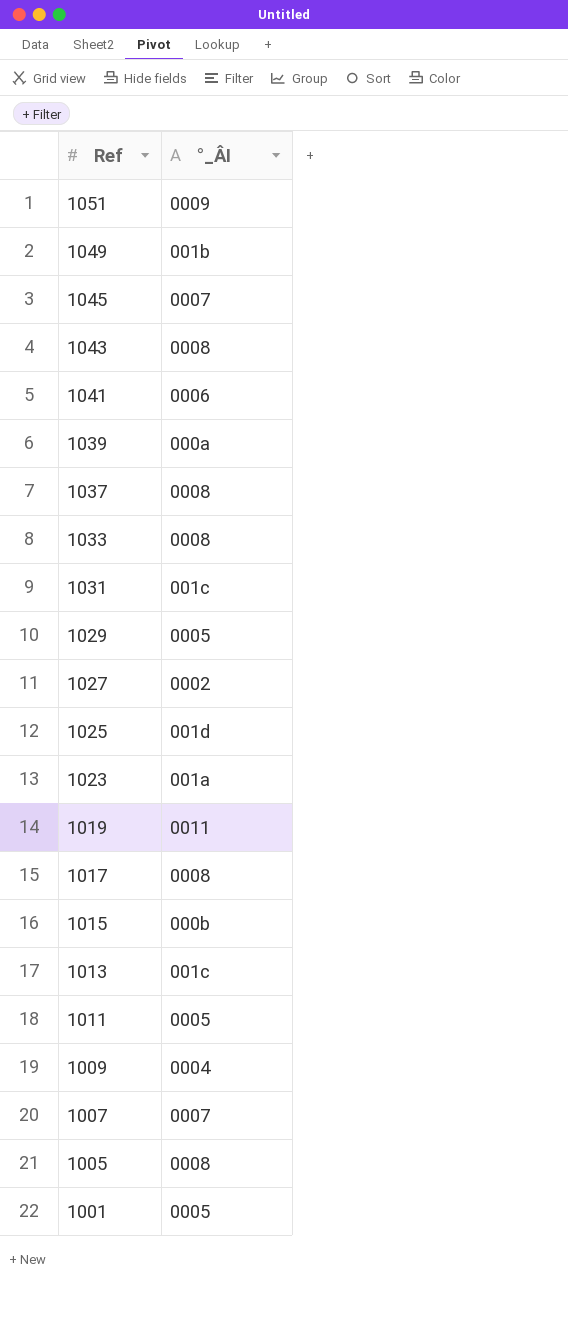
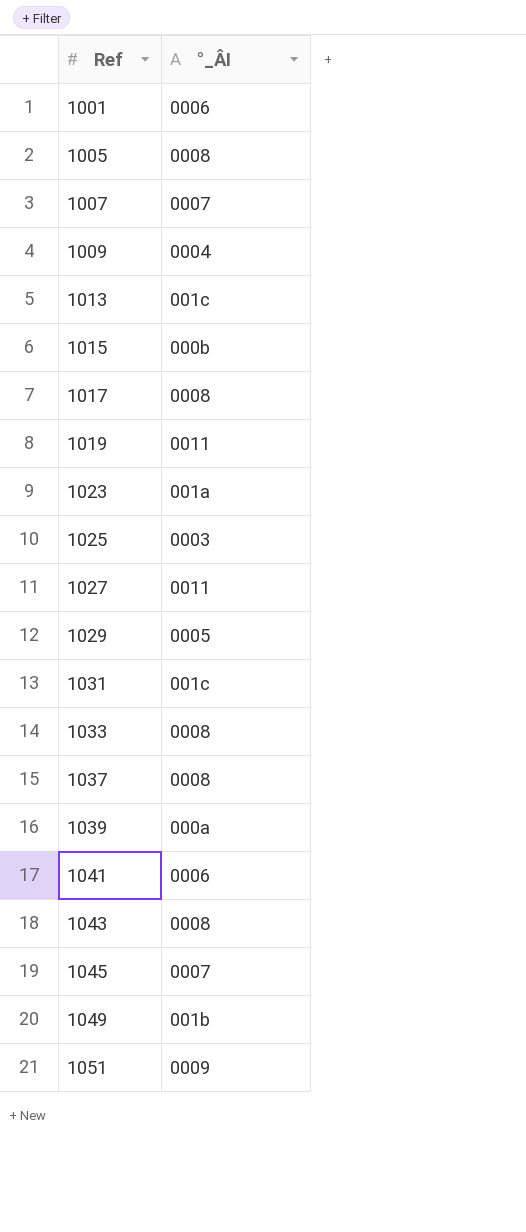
row order: Ref descending -> Ref ascending
row 1011: 0005 -> none
1001 | °_ÂI: 0005 -> 0006
1025 | °_ÂI: 001d -> 0003
1027 | °_ÂI: 0002 -> 0011

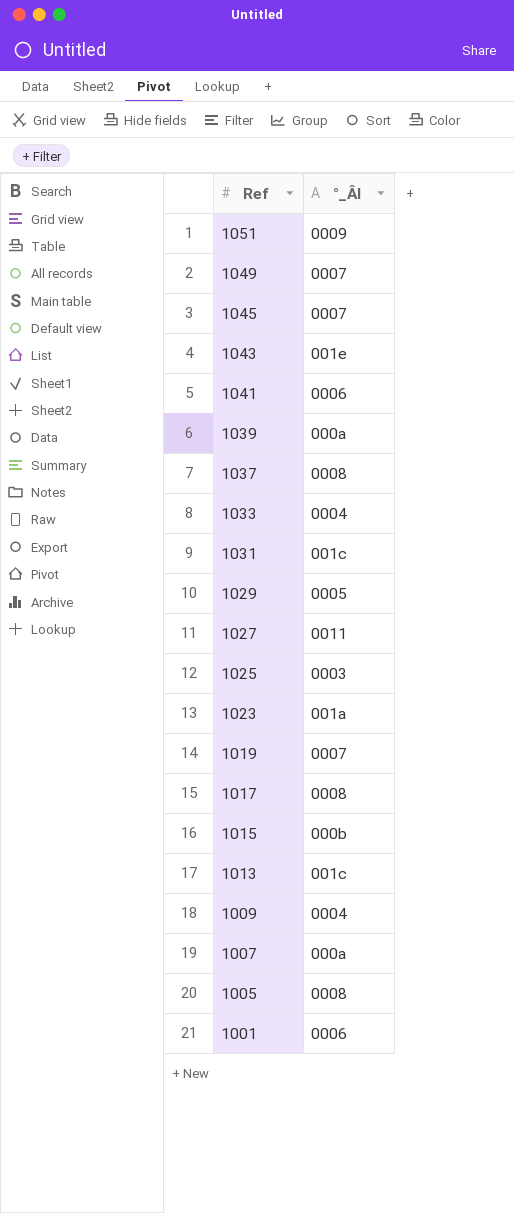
row order: Ref ascending -> Ref descending
1049 | °_ÂI: 001b -> 0007
1043 | °_ÂI: 0008 -> 001e
1033 | °_ÂI: 0008 -> 0004
1019 | °_ÂI: 0011 -> 0007
1007 | °_ÂI: 0007 -> 000a

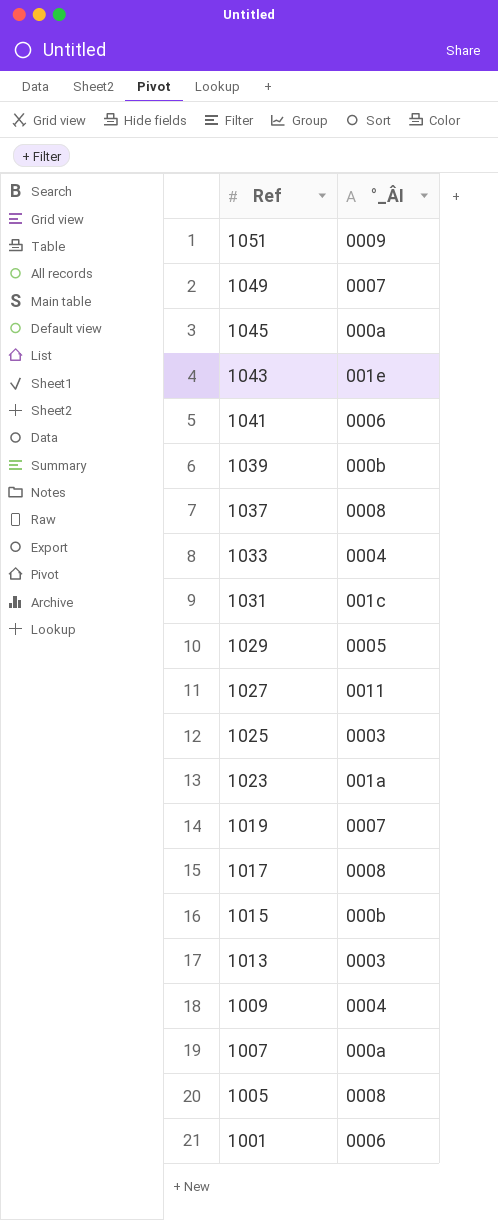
1045 | °_ÂI: 0007 -> 000a
1039 | °_ÂI: 000a -> 000b
1013 | °_ÂI: 001c -> 0003

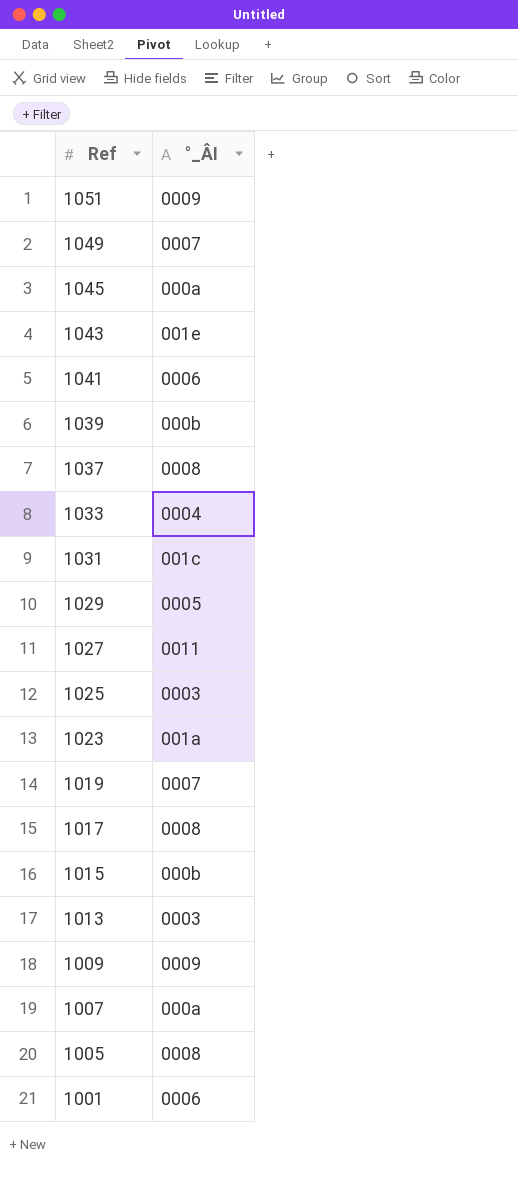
1009 | °_ÂI: 0004 -> 0009

